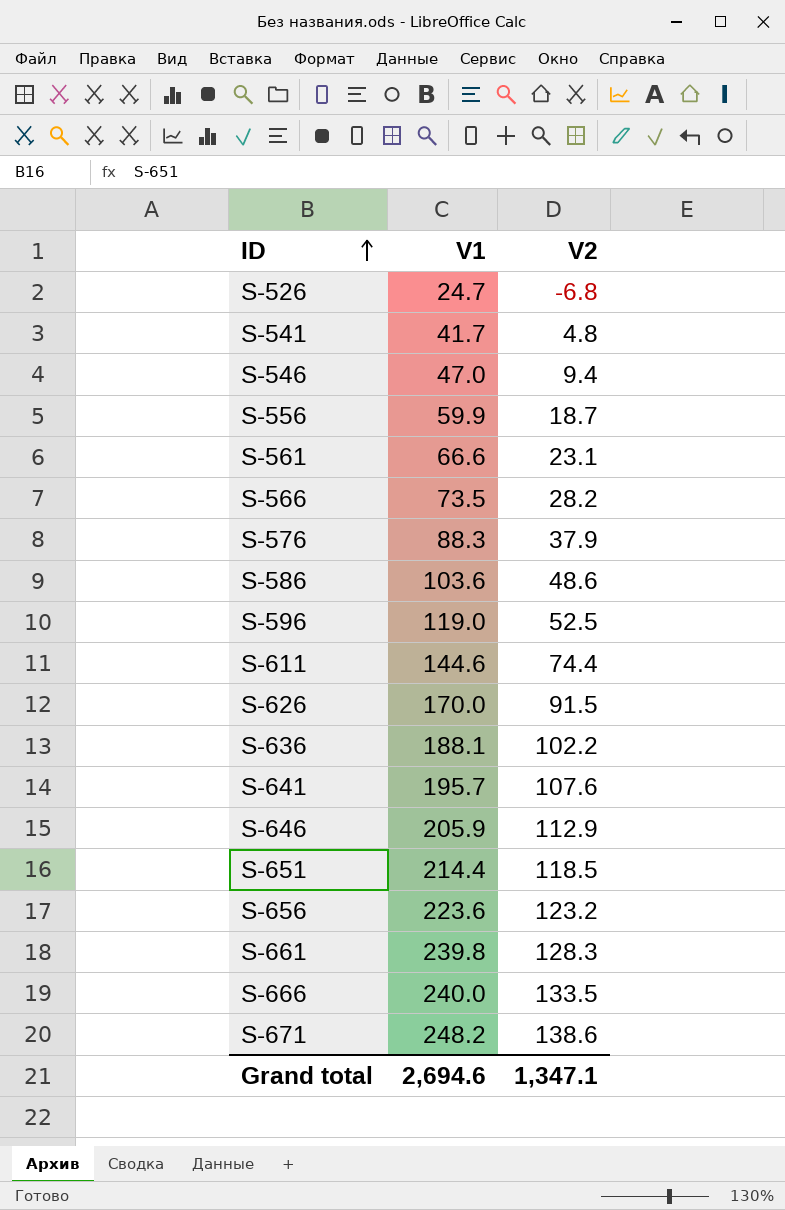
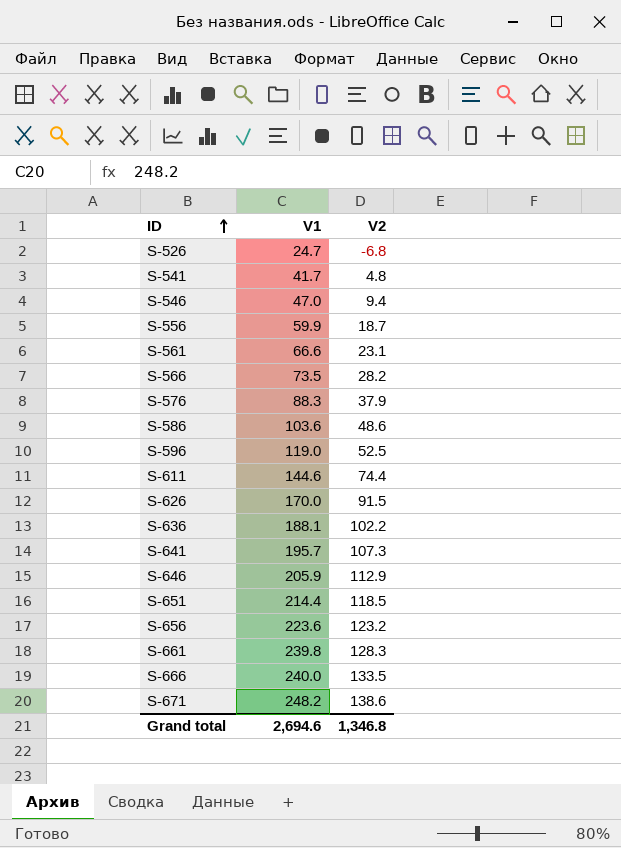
S-641 | V2: 107.6 -> 107.3
Grand total | V2: 1,347.1 -> 1,346.8

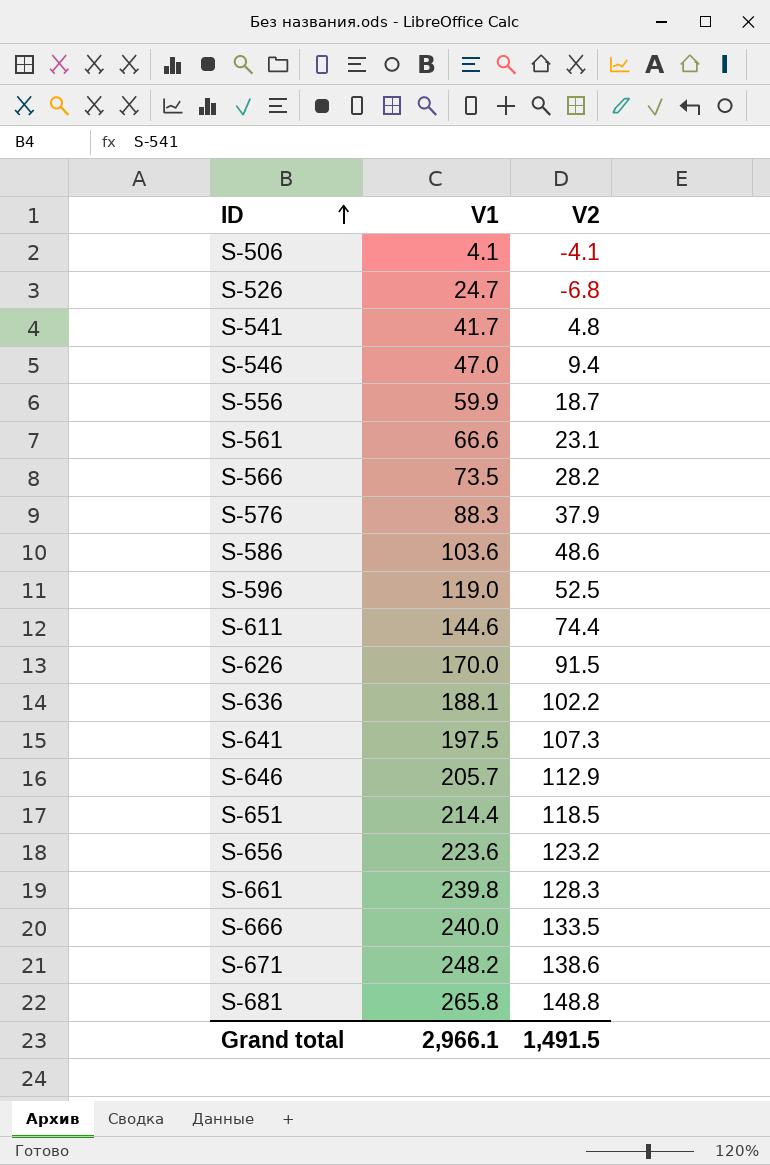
row S-506: none -> 4.1 | -4.1
S-641 | V1: 195.7 -> 197.5
S-646 | V1: 205.9 -> 205.7
row S-681: none -> 265.8 | 148.8
Grand total | V1: 2,694.6 -> 2,966.1
Grand total | V2: 1,346.8 -> 1,491.5

